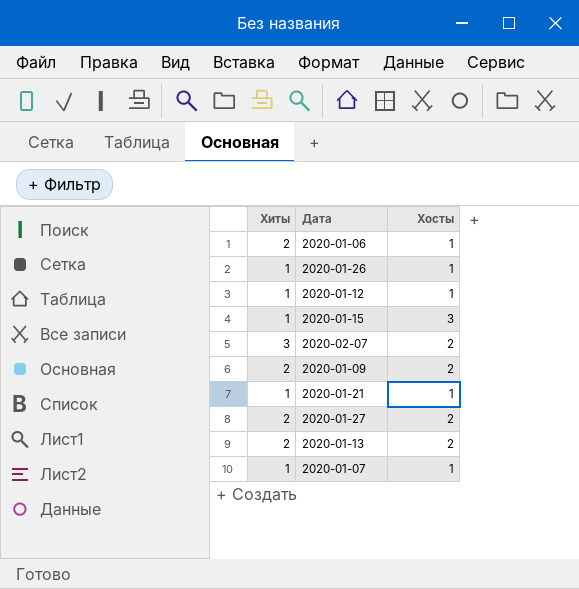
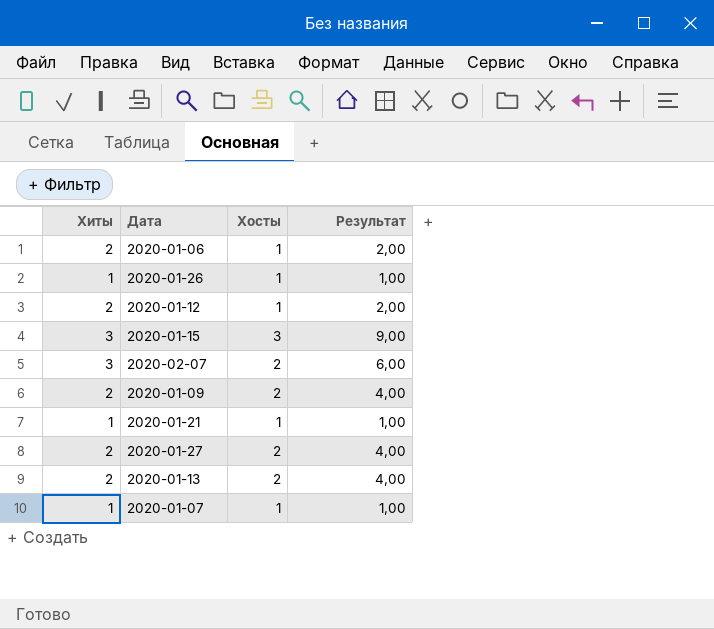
column Результат | formula: none -> [Хиты] * [Хосты]
2020-01-12 | Хиты: 1 -> 2
2020-01-15 | Хиты: 1 -> 3

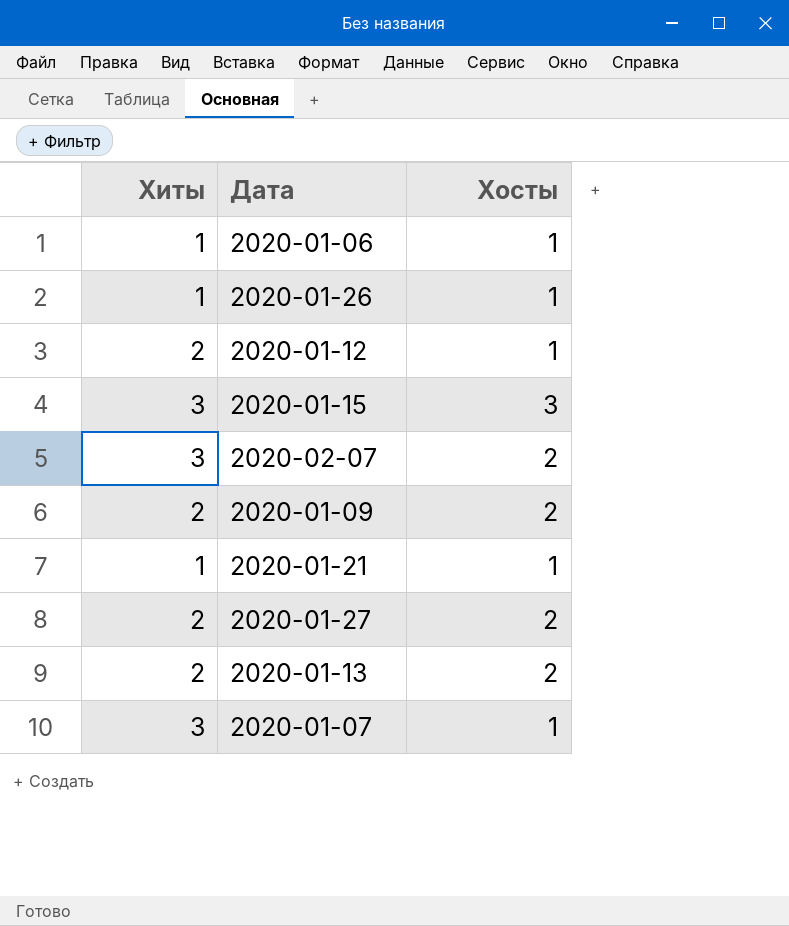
column Результат | formula: [Хиты] * [Хосты] -> none
2020-01-06 | Хиты: 2 -> 1
2020-01-07 | Хиты: 1 -> 3

